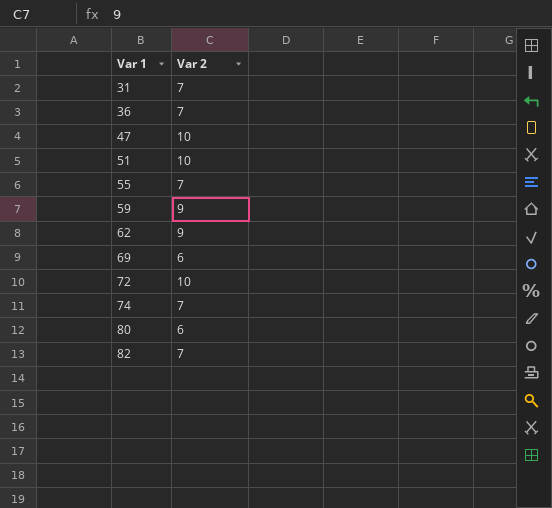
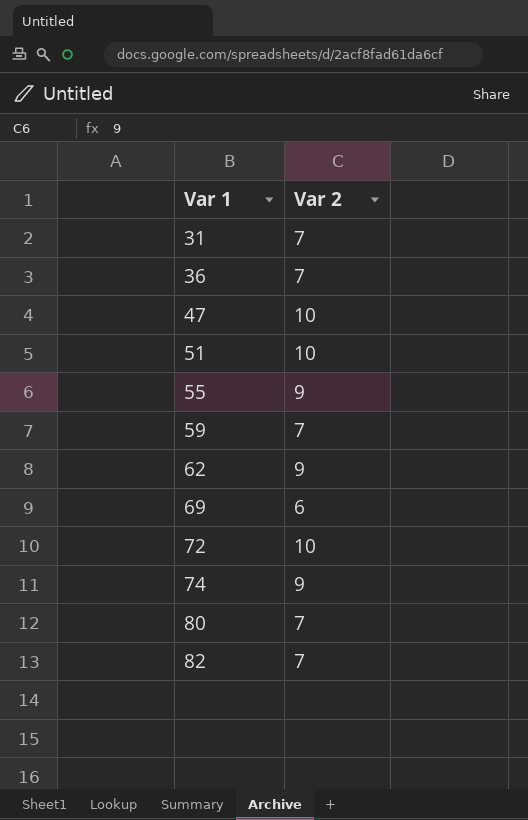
55 | Var 2: 7 -> 9
59 | Var 2: 9 -> 7
74 | Var 2: 7 -> 9
80 | Var 2: 6 -> 7

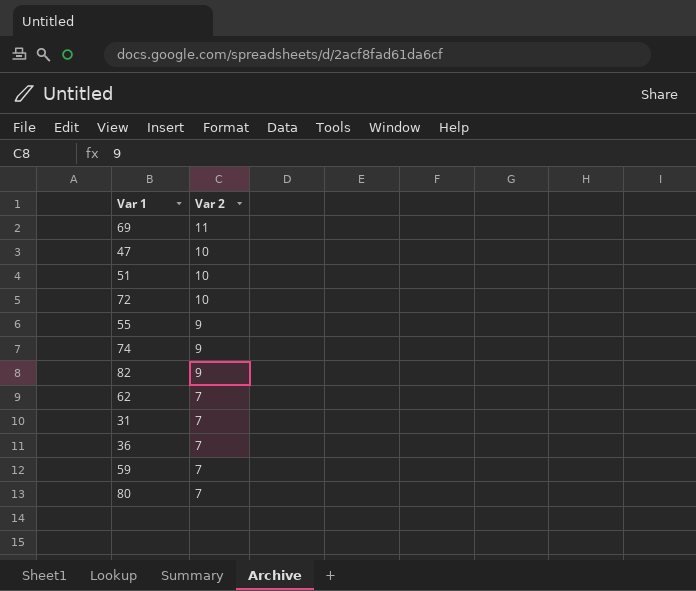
row order: Var 1 ascending -> Var 2 descending
69 | Var 2: 6 -> 11
82 | Var 2: 7 -> 9
62 | Var 2: 9 -> 7

